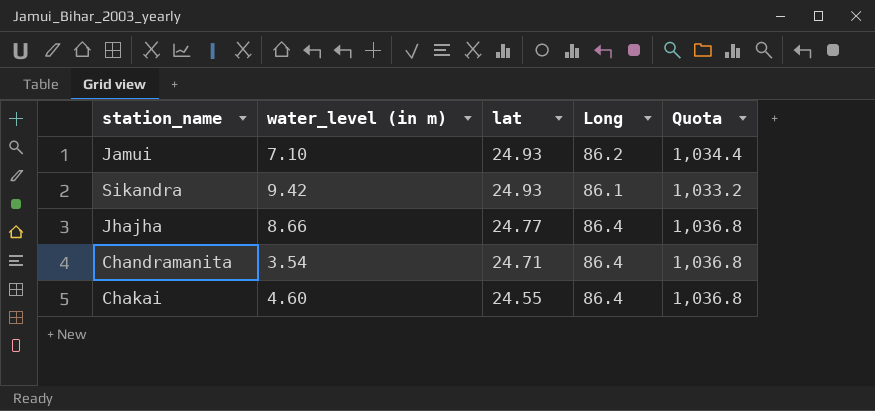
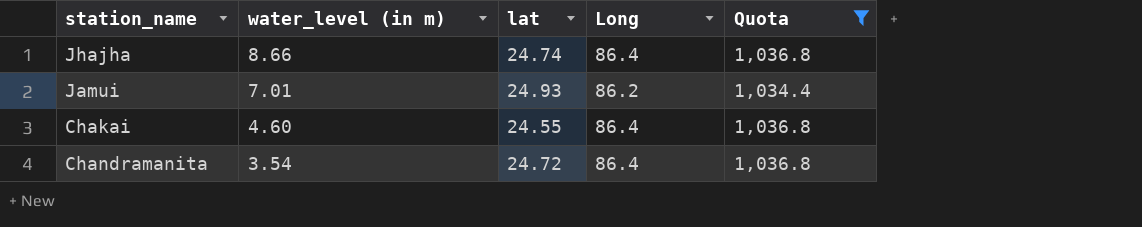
filter: none -> Quota != 1,033.2
row order: lat descending -> water_level (in m) descending
Jhajha | lat: 24.77 -> 24.74
Jamui | water_level (in m): 7.10 -> 7.01
Chandramanita | lat: 24.71 -> 24.72

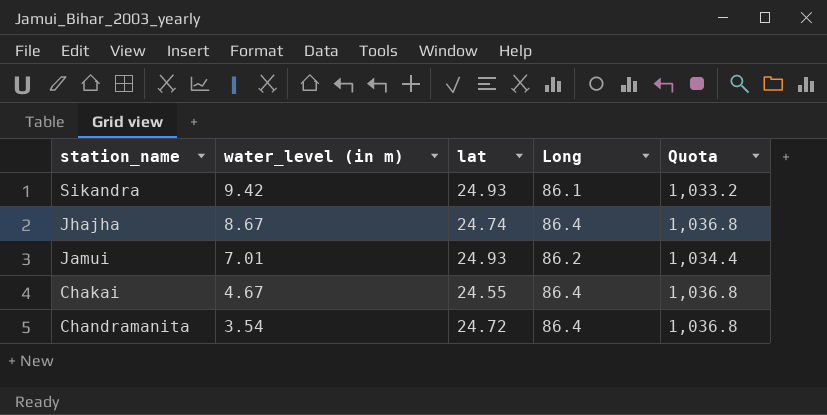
filter: Quota != 1,033.2 -> none
Jhajha | water_level (in m): 8.66 -> 8.67
Chakai | water_level (in m): 4.60 -> 4.67

